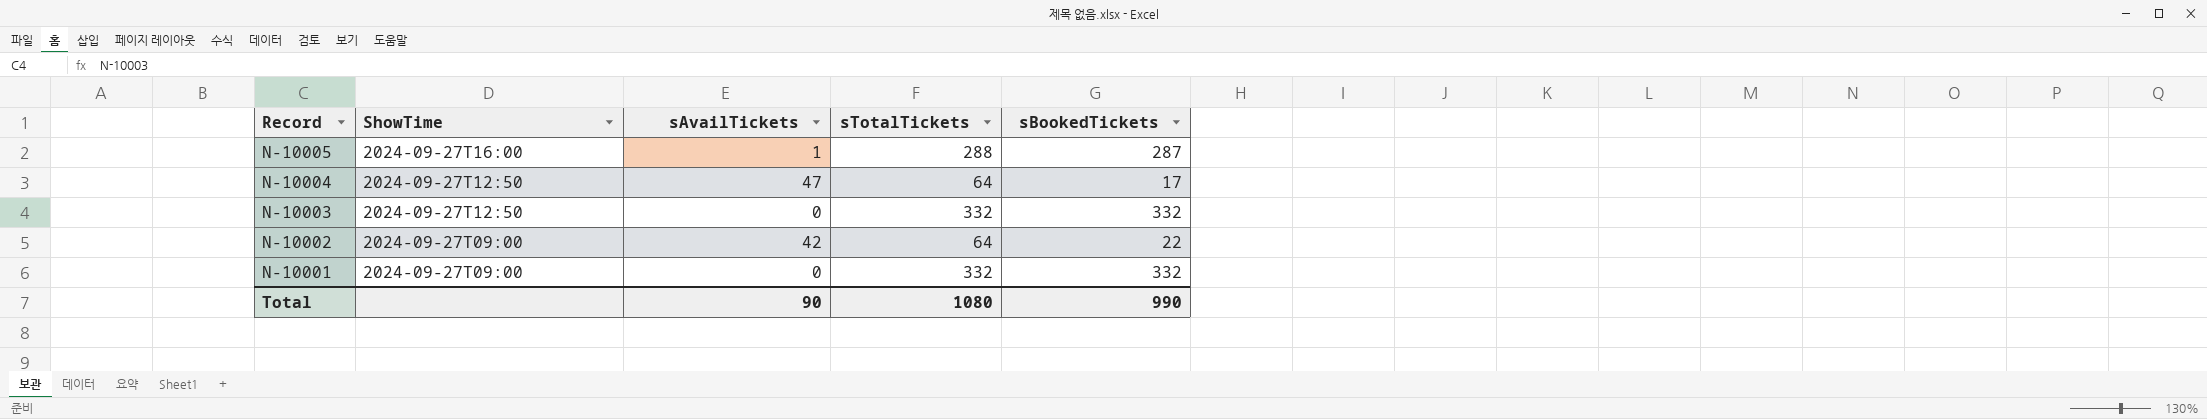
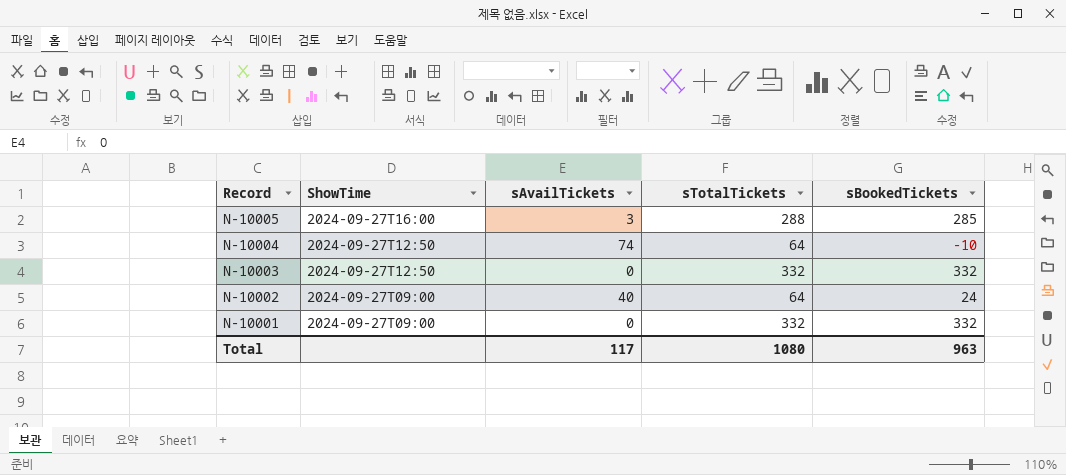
N-10005 | sAvailTickets: 1 -> 3
N-10005 | sBookedTickets: 287 -> 285
N-10004 | sAvailTickets: 47 -> 74
N-10004 | sBookedTickets: 17 -> -10
N-10002 | sAvailTickets: 42 -> 40
N-10002 | sBookedTickets: 22 -> 24
Total | sAvailTickets: 90 -> 117
Total | sBookedTickets: 990 -> 963

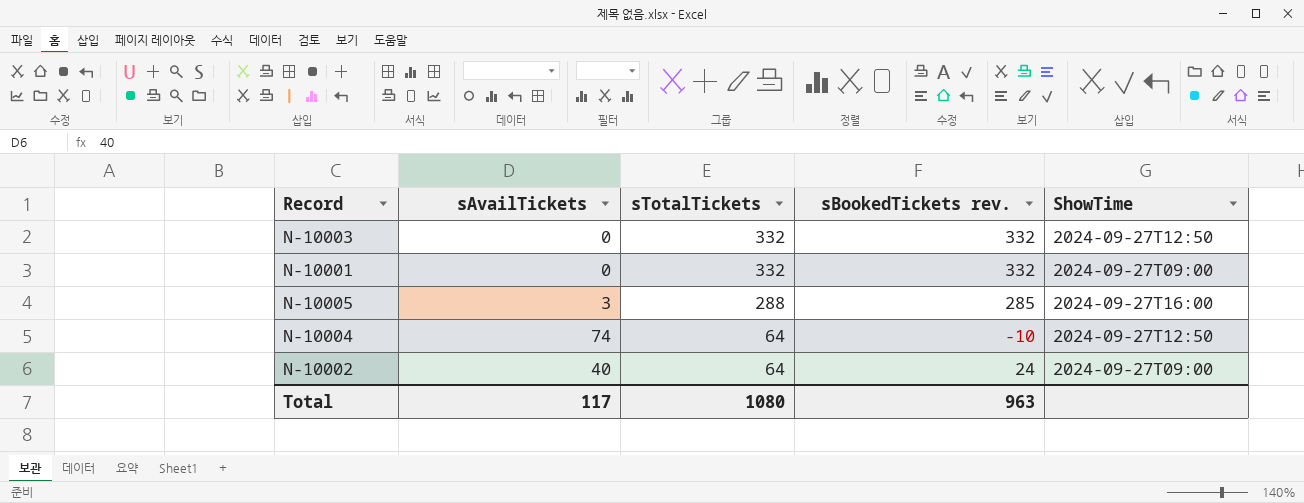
row order: Record descending -> sTotalTickets descending
column name: sBookedTickets -> sBookedTickets rev.
column ShowTime | position: 2 -> 5

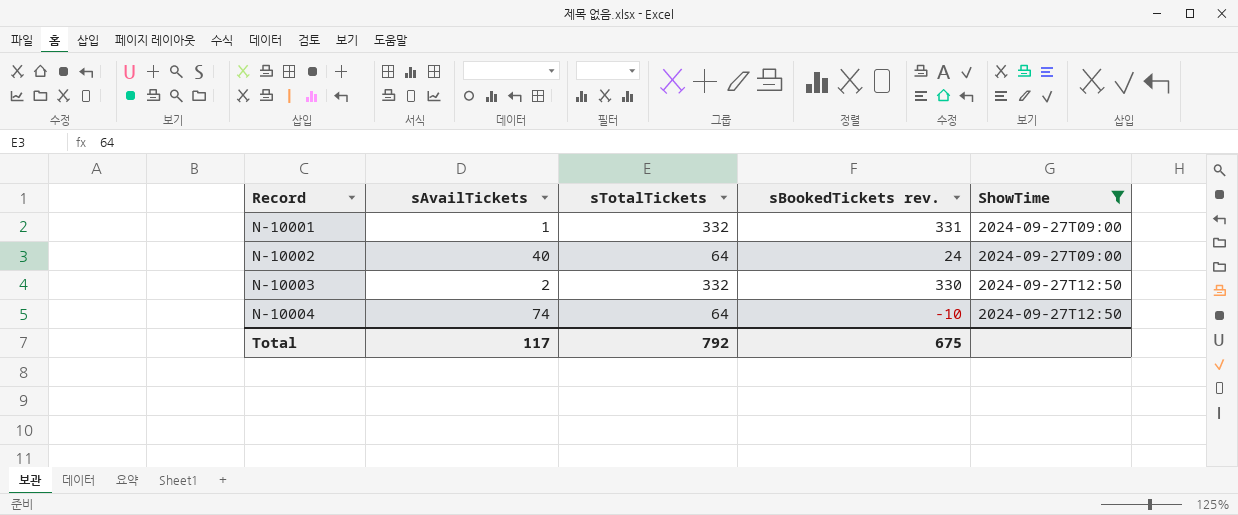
filter: none -> ShowTime != 2024-09-27T16:00
row order: sTotalTickets descending -> Record ascending
N-10001 | sAvailTickets: 0 -> 1
N-10001 | sBookedTickets rev.: 332 -> 331
N-10003 | sAvailTickets: 0 -> 2
N-10003 | sBookedTickets rev.: 332 -> 330
Total | sTotalTickets: 1080 -> 792
Total | sBookedTickets rev.: 963 -> 675

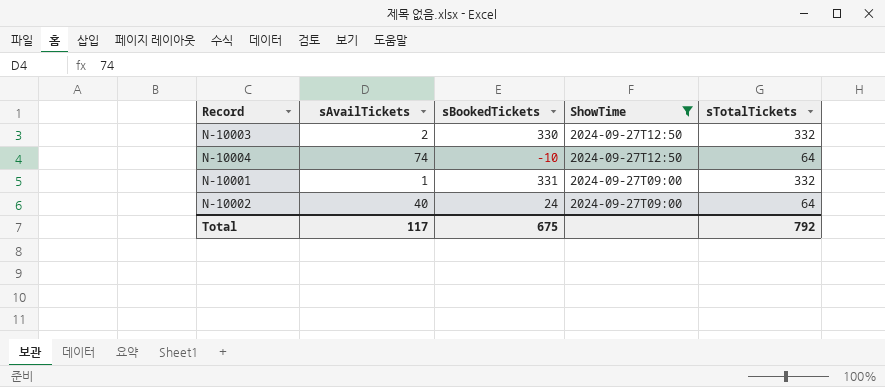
row order: Record ascending -> ShowTime descending
column name: sBookedTickets rev. -> sBookedTickets
column sTotalTickets | position: 3 -> 5

